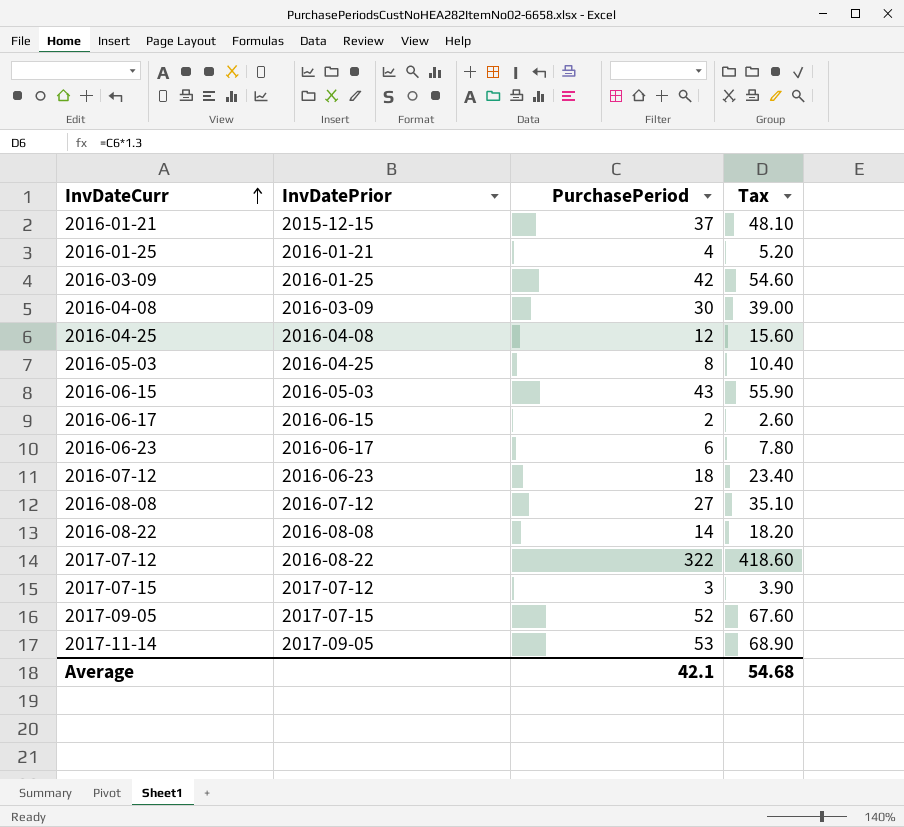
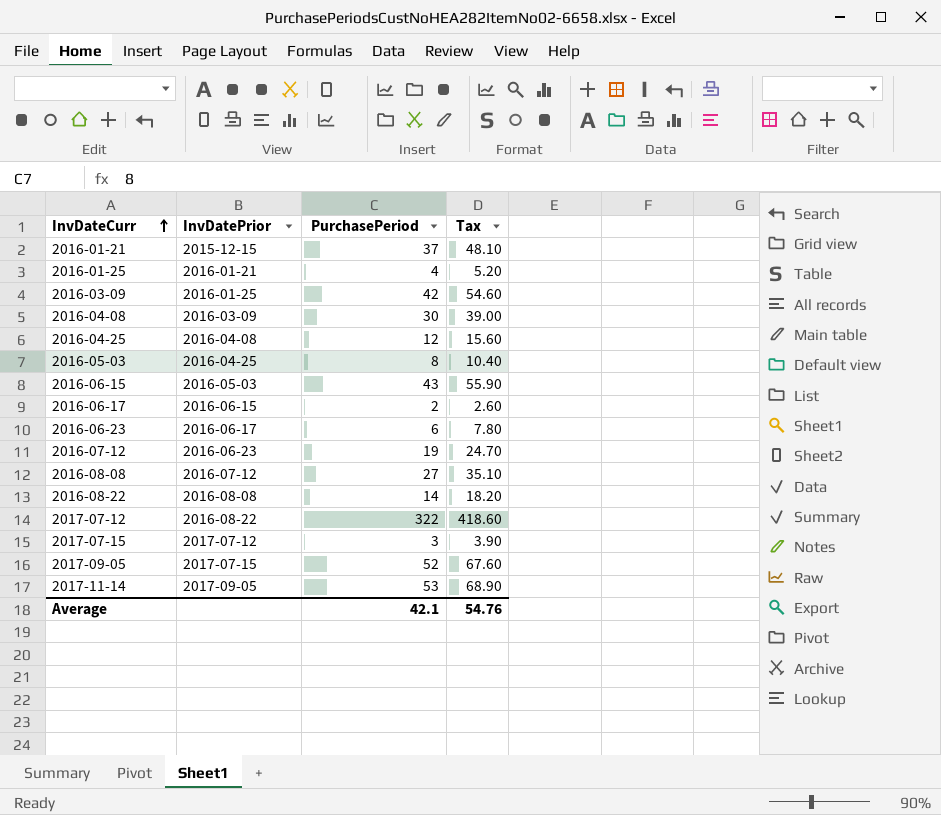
2016-07-12 | PurchasePeriod: 18 -> 19
2016-07-12 | Tax: 23.40 -> 24.70
Average | Tax: 54.68 -> 54.76

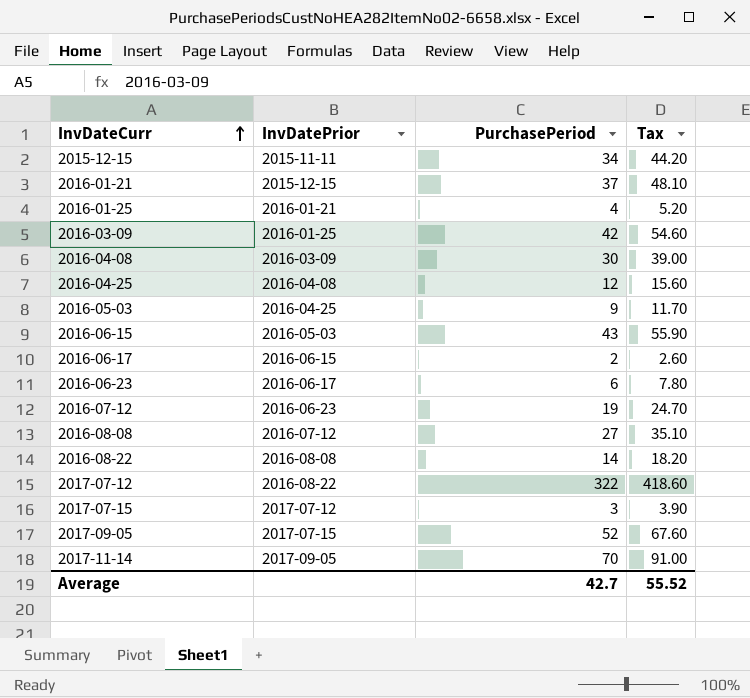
row 2015-12-15: none -> 2015-11-11 | 34 | 44.20
2016-05-03 | PurchasePeriod: 8 -> 9
2016-05-03 | Tax: 10.40 -> 11.70
2017-11-14 | PurchasePeriod: 53 -> 70
2017-11-14 | Tax: 68.90 -> 91.00
Average | PurchasePeriod: 42.1 -> 42.7
Average | Tax: 54.76 -> 55.52

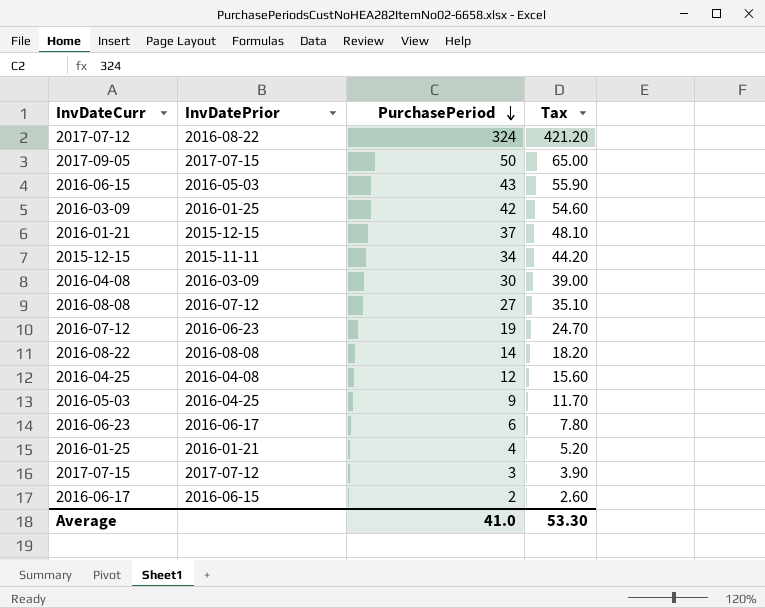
row order: InvDateCurr ascending -> PurchasePeriod descending
row 2017-11-14: 2017-09-05 | 70 | 91.00 -> none
2017-07-12 | PurchasePeriod: 322 -> 324
2017-07-12 | Tax: 418.60 -> 421.20
2017-09-05 | PurchasePeriod: 52 -> 50
2017-09-05 | Tax: 67.60 -> 65.00
Average | PurchasePeriod: 42.7 -> 41.0
Average | Tax: 55.52 -> 53.30

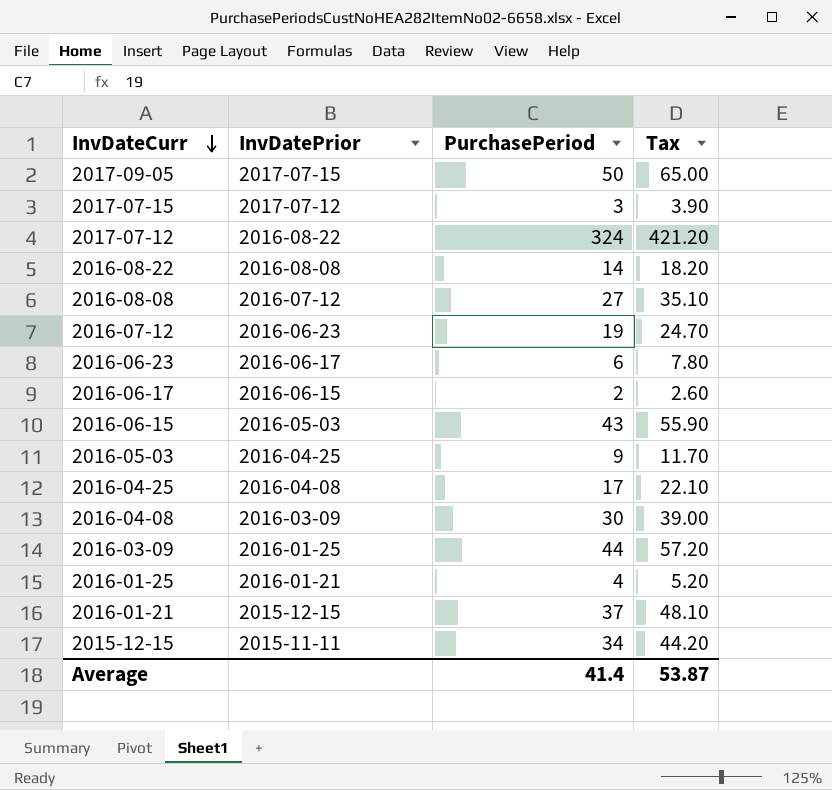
row order: PurchasePeriod descending -> InvDateCurr descending
2016-04-25 | PurchasePeriod: 12 -> 17
2016-04-25 | Tax: 15.60 -> 22.10
2016-03-09 | PurchasePeriod: 42 -> 44
2016-03-09 | Tax: 54.60 -> 57.20
Average | PurchasePeriod: 41.0 -> 41.4
Average | Tax: 53.30 -> 53.87

